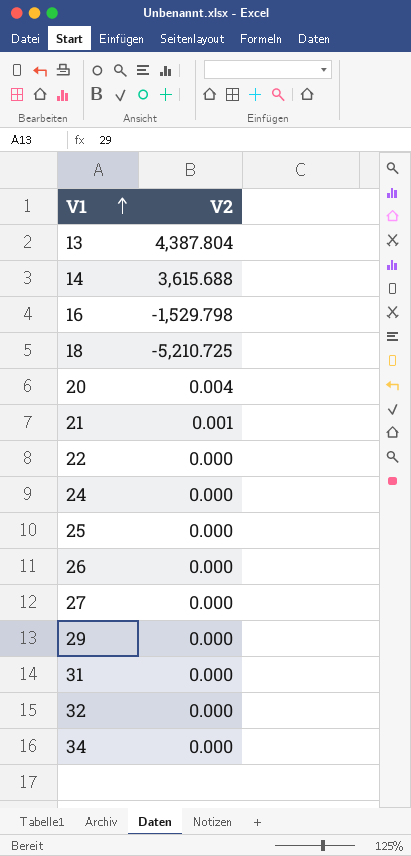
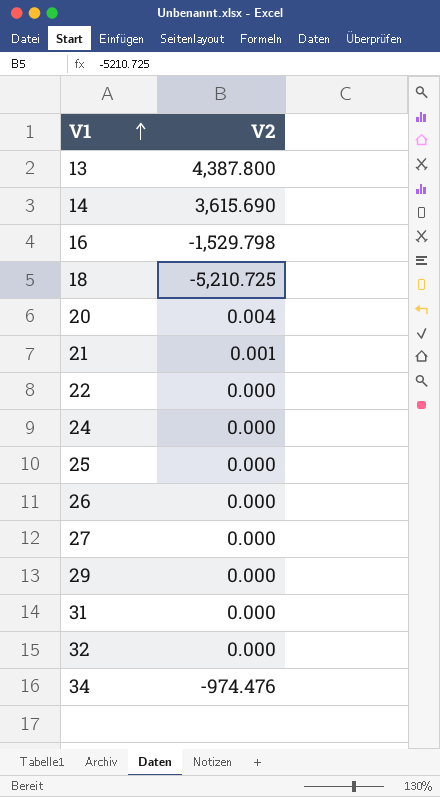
13 | V2: 4,387.804 -> 4,387.800
14 | V2: 3,615.688 -> 3,615.690
34 | V2: 0.000 -> -974.476

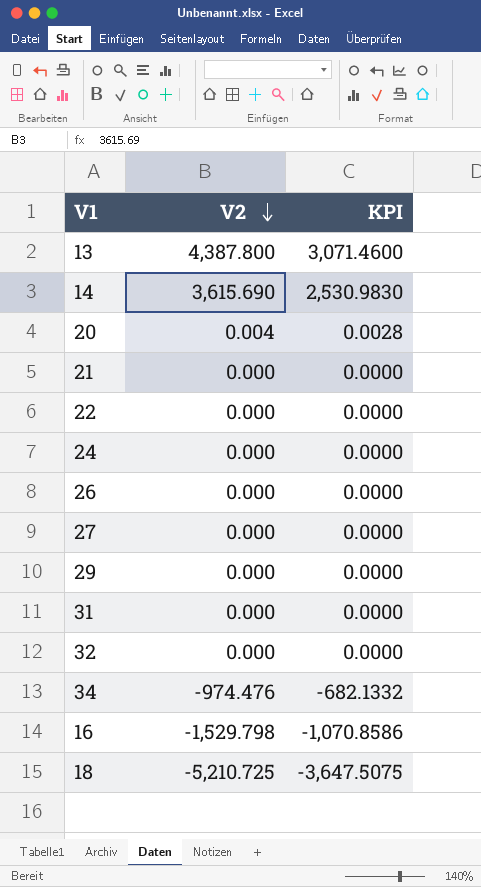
row order: V1 ascending -> V2 descending
column KPI | formula: none -> [V2] * 0.7
row 25: 0.000 -> none
21 | V2: 0.001 -> 0.000

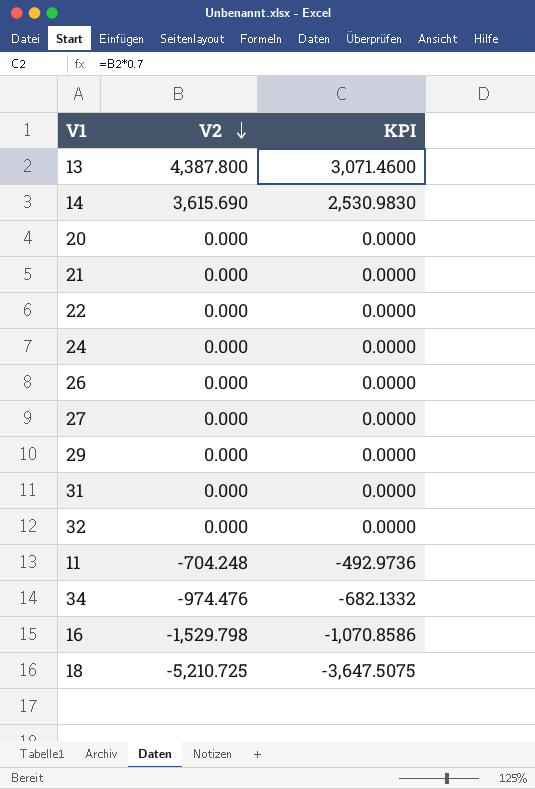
20 | V2: 0.004 -> 0.000
20 | KPI: 0.0028 -> 0.0000
row 11: none -> -704.248 | -492.9736

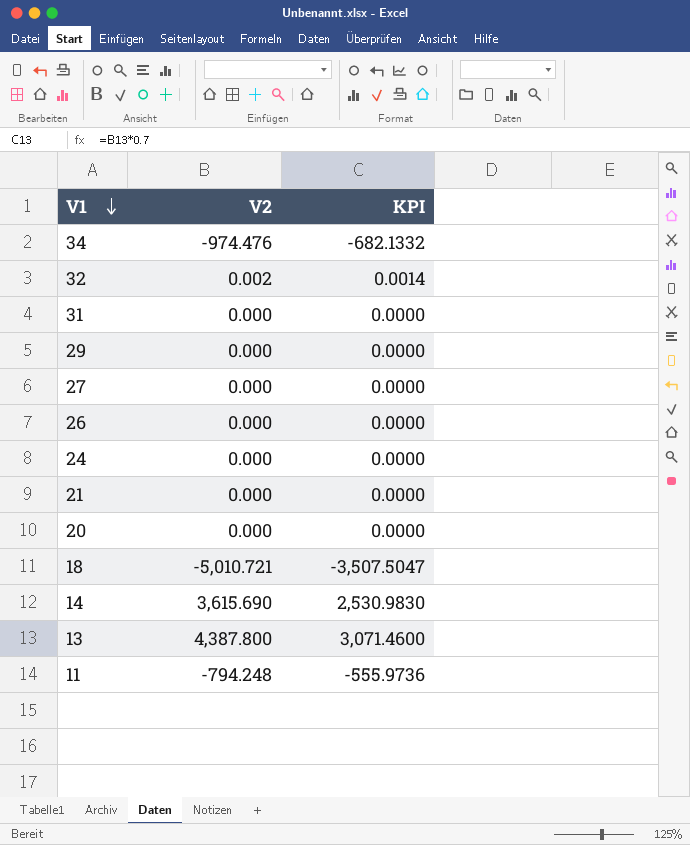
row order: V2 descending -> V1 descending
row 22: 0.000 | 0.0000 -> none
row 16: -1,529.798 | -1,070.8586 -> none
32 | V2: 0.000 -> 0.002
32 | KPI: 0.0000 -> 0.0014
18 | V2: -5,210.725 -> -5,010.721
18 | KPI: -3,647.5075 -> -3,507.5047
11 | V2: -704.248 -> -794.248
11 | KPI: -492.9736 -> -555.9736

